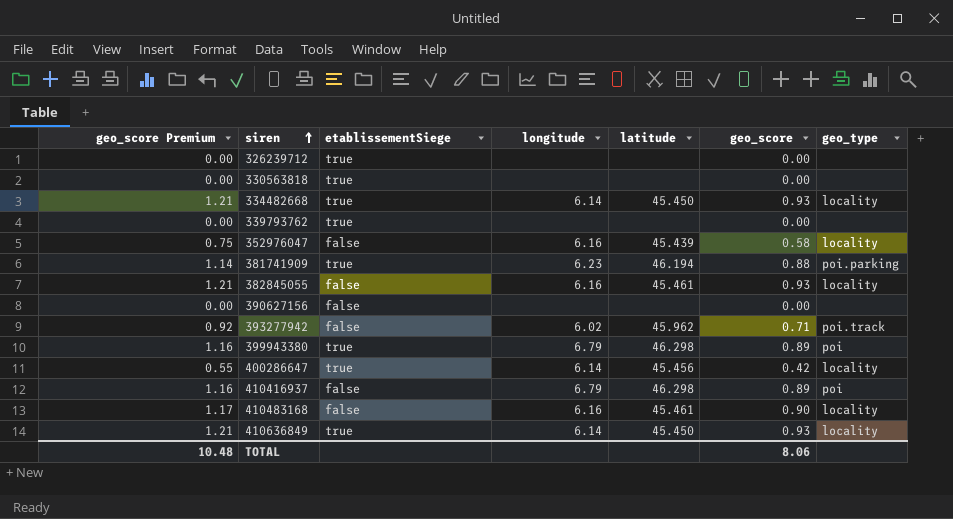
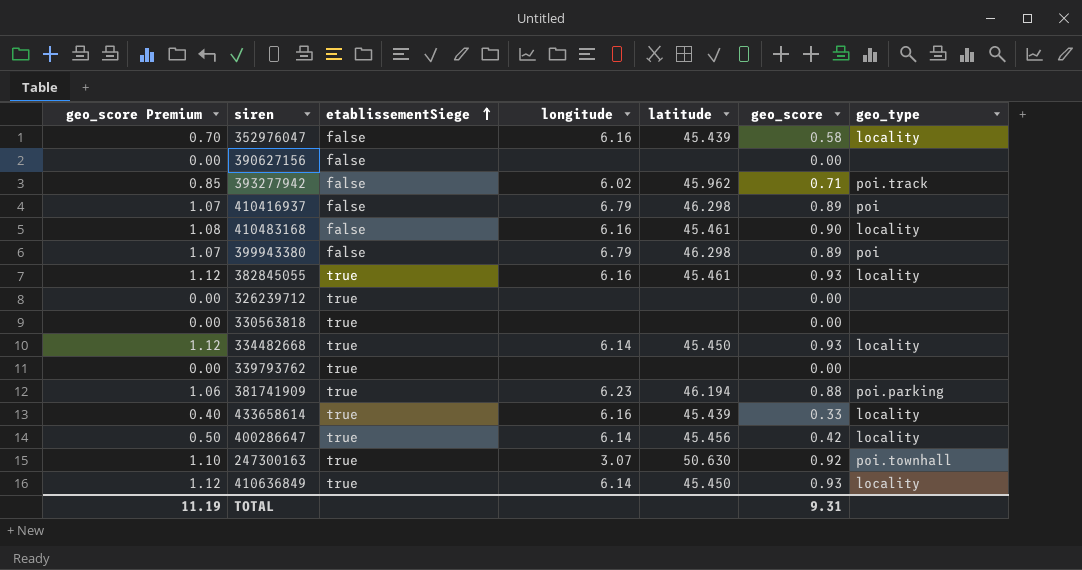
row order: siren ascending -> etablissementSiege ascending
column geo_score Premium | formula: [geo_score] * 1.3 -> [geo_score] * 1.2
399943380 | etablissementSiege: true -> false
382845055 | etablissementSiege: false -> true
row 433658614: none -> 0.40 | true | 6.16 | 45.439 | 0.33 | locality
row 247300163: none -> 1.10 | true | 3.07 | 50.630 | 0.92 | poi.townhall
TOTAL | geo_score Premium: 10.48 -> 11.19
TOTAL | geo_score: 8.06 -> 9.31

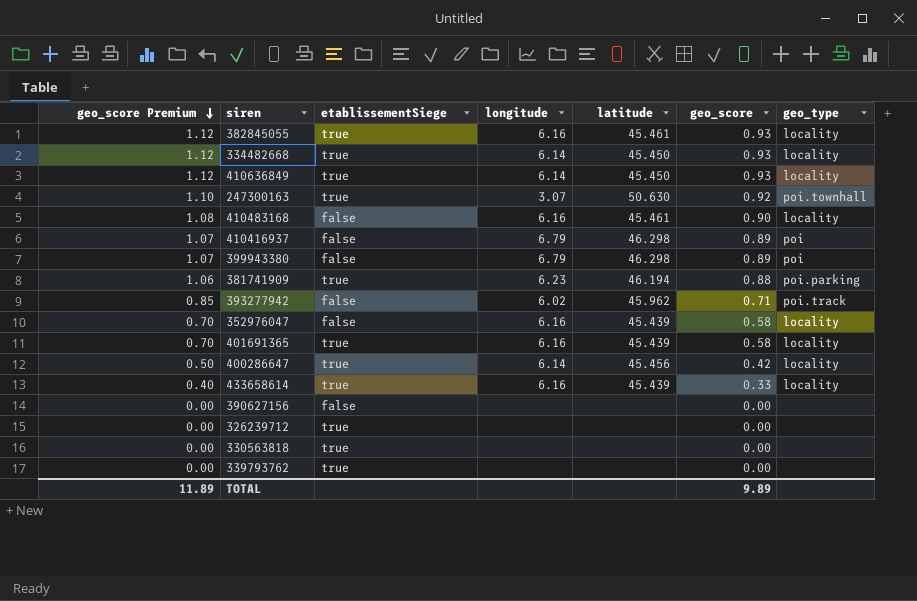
row order: etablissementSiege ascending -> geo_score Premium descending
row 401691365: none -> 0.70 | true | 6.16 | 45.439 | 0.58 | locality
TOTAL | geo_score Premium: 11.19 -> 11.89
TOTAL | geo_score: 9.31 -> 9.89

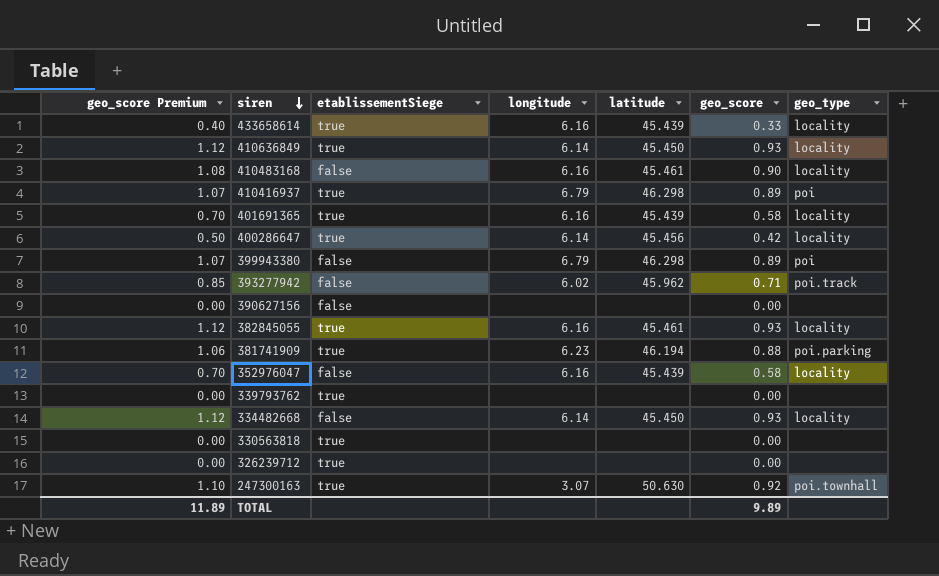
row order: geo_score Premium descending -> siren descending
410416937 | etablissementSiege: false -> true
334482668 | etablissementSiege: true -> false

